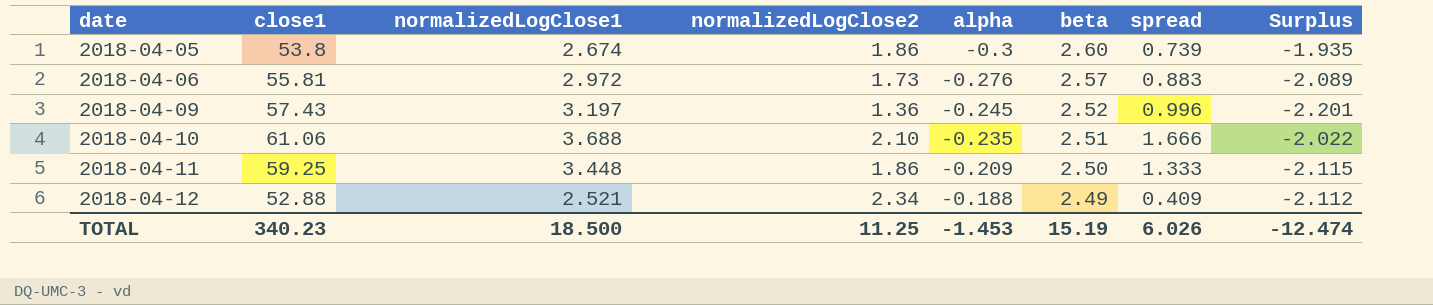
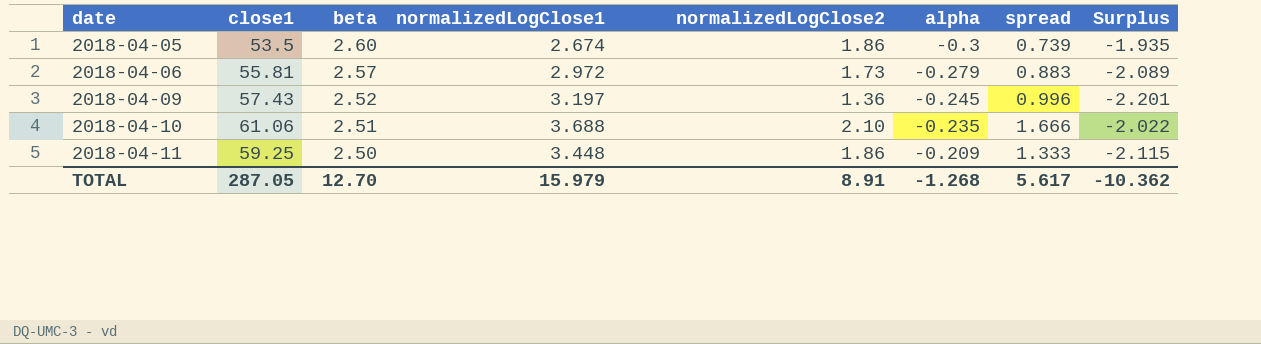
column beta | position: 6 -> 3
row 2018-04-12: 52.88 | 2.521 | 2.34 | -0.188 | 2.49 | 0.409 | -2.112 -> none
2018-04-05 | close1: 53.8 -> 53.5
2018-04-06 | alpha: -0.276 -> -0.279
TOTAL | close1: 340.23 -> 287.05
TOTAL | beta: 15.19 -> 12.70
TOTAL | normalizedLogClose1: 18.500 -> 15.979
TOTAL | normalizedLogClose2: 11.25 -> 8.91
TOTAL | alpha: -1.453 -> -1.268
TOTAL | spread: 6.026 -> 5.617
TOTAL | Surplus: -12.474 -> -10.362

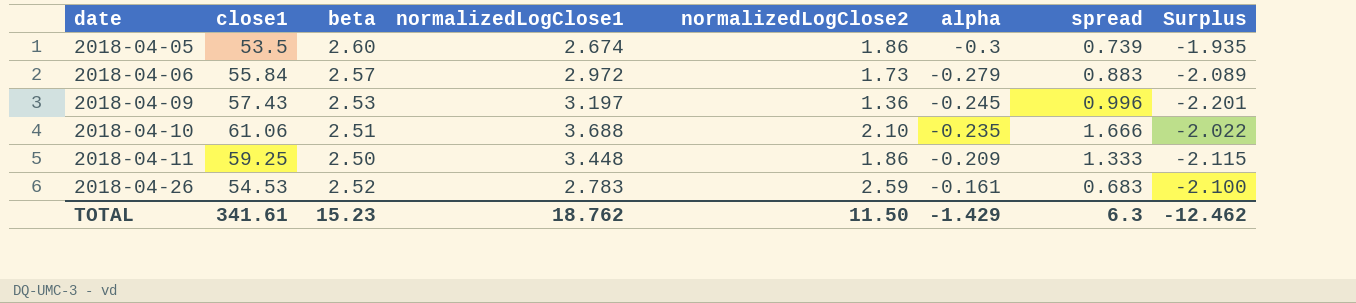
2018-04-06 | close1: 55.81 -> 55.84
2018-04-09 | beta: 2.52 -> 2.53
row 2018-04-26: none -> 54.53 | 2.52 | 2.783 | 2.59 | -0.161 | 0.683 | -2.100
TOTAL | close1: 287.05 -> 341.61
TOTAL | beta: 12.70 -> 15.23
TOTAL | normalizedLogClose1: 15.979 -> 18.762
TOTAL | normalizedLogClose2: 8.91 -> 11.50
TOTAL | alpha: -1.268 -> -1.429
TOTAL | spread: 5.617 -> 6.3
TOTAL | Surplus: -10.362 -> -12.462

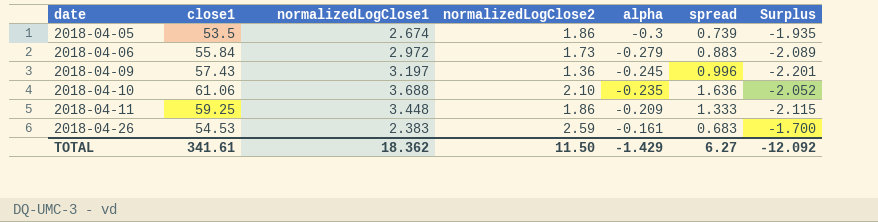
column beta | position: 3 -> none
2018-04-10 | spread: 1.666 -> 1.636
2018-04-10 | Surplus: -2.022 -> -2.052
2018-04-26 | normalizedLogClose1: 2.783 -> 2.383
2018-04-26 | Surplus: -2.100 -> -1.700
TOTAL | normalizedLogClose1: 18.762 -> 18.362
TOTAL | spread: 6.3 -> 6.27
TOTAL | Surplus: -12.462 -> -12.092

